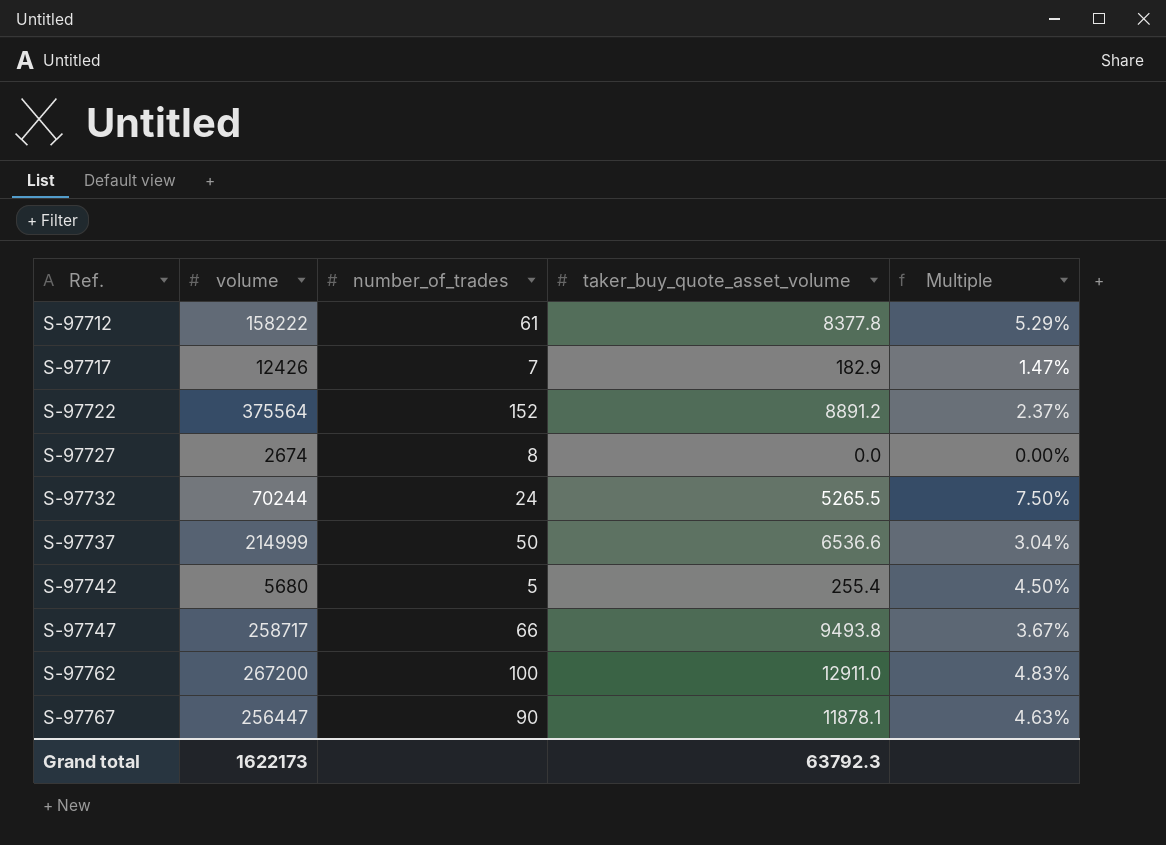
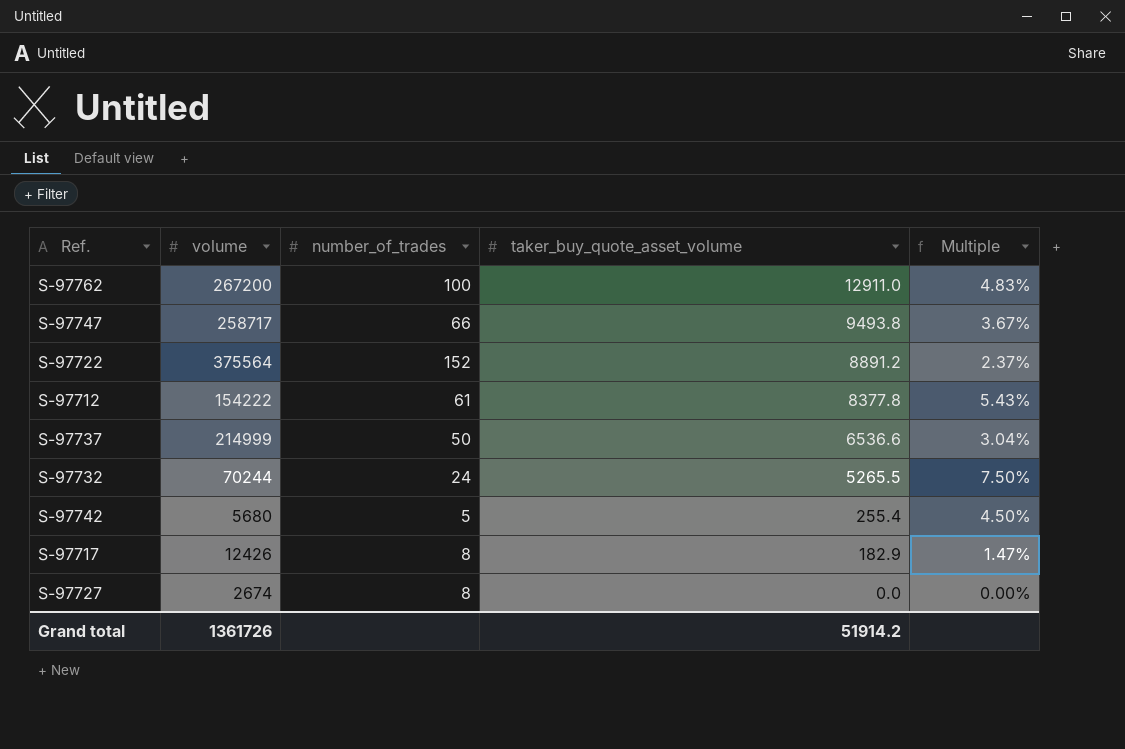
row order: Ref. ascending -> taker_buy_quote_asset_volume descending
row S-97767: 256447 | 90 | 11878.1 | 4.63% -> none
S-97712 | volume: 158222 -> 154222
S-97712 | Multiple: 5.29% -> 5.43%
S-97717 | number_of_trades: 7 -> 8
Grand total | volume: 1622173 -> 1361726
Grand total | taker_buy_quote_asset_volume: 63792.3 -> 51914.2

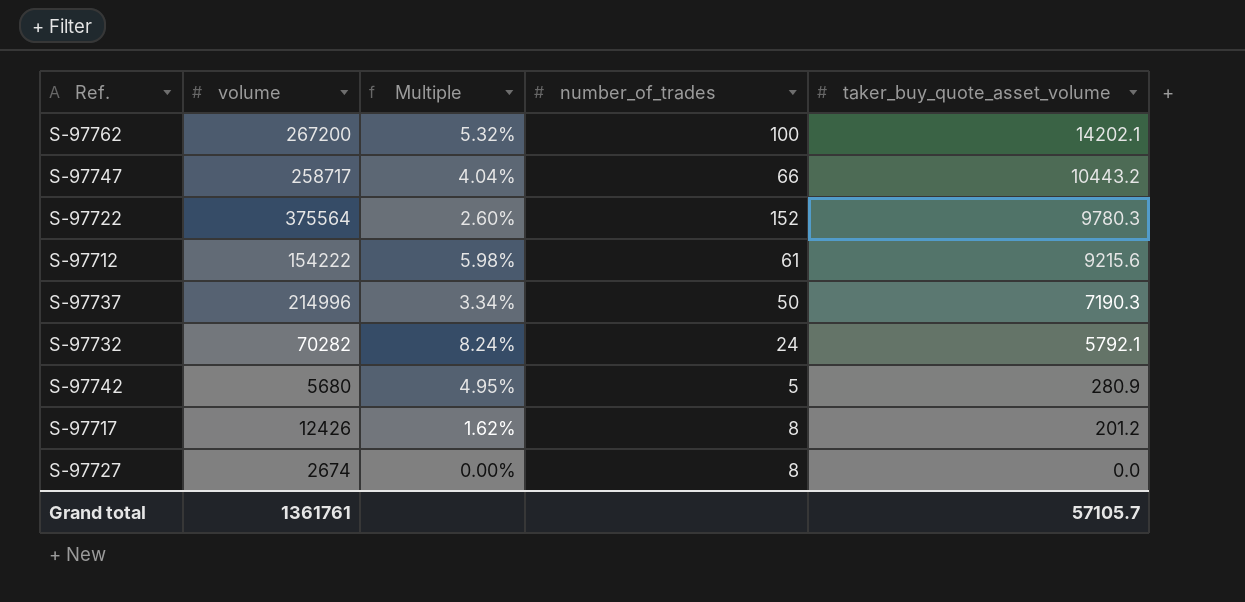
column Multiple | position: 5 -> 3
S-97762 | Multiple: 4.83% -> 5.32%
S-97762 | taker_buy_quote_asset_volume: 12911.0 -> 14202.1
S-97747 | Multiple: 3.67% -> 4.04%
S-97747 | taker_buy_quote_asset_volume: 9493.8 -> 10443.2
S-97722 | Multiple: 2.37% -> 2.60%
S-97722 | taker_buy_quote_asset_volume: 8891.2 -> 9780.3
S-97712 | Multiple: 5.43% -> 5.98%
S-97712 | taker_buy_quote_asset_volume: 8377.8 -> 9215.6
S-97737 | volume: 214999 -> 214996
S-97737 | Multiple: 3.04% -> 3.34%
S-97737 | taker_buy_quote_asset_volume: 6536.6 -> 7190.3
S-97732 | volume: 70244 -> 70282
S-97732 | Multiple: 7.50% -> 8.24%
S-97732 | taker_buy_quote_asset_volume: 5265.5 -> 5792.1
S-97742 | Multiple: 4.50% -> 4.95%
S-97742 | taker_buy_quote_asset_volume: 255.4 -> 280.9
S-97717 | Multiple: 1.47% -> 1.62%
S-97717 | taker_buy_quote_asset_volume: 182.9 -> 201.2
Grand total | volume: 1361726 -> 1361761
Grand total | taker_buy_quote_asset_volume: 51914.2 -> 57105.7

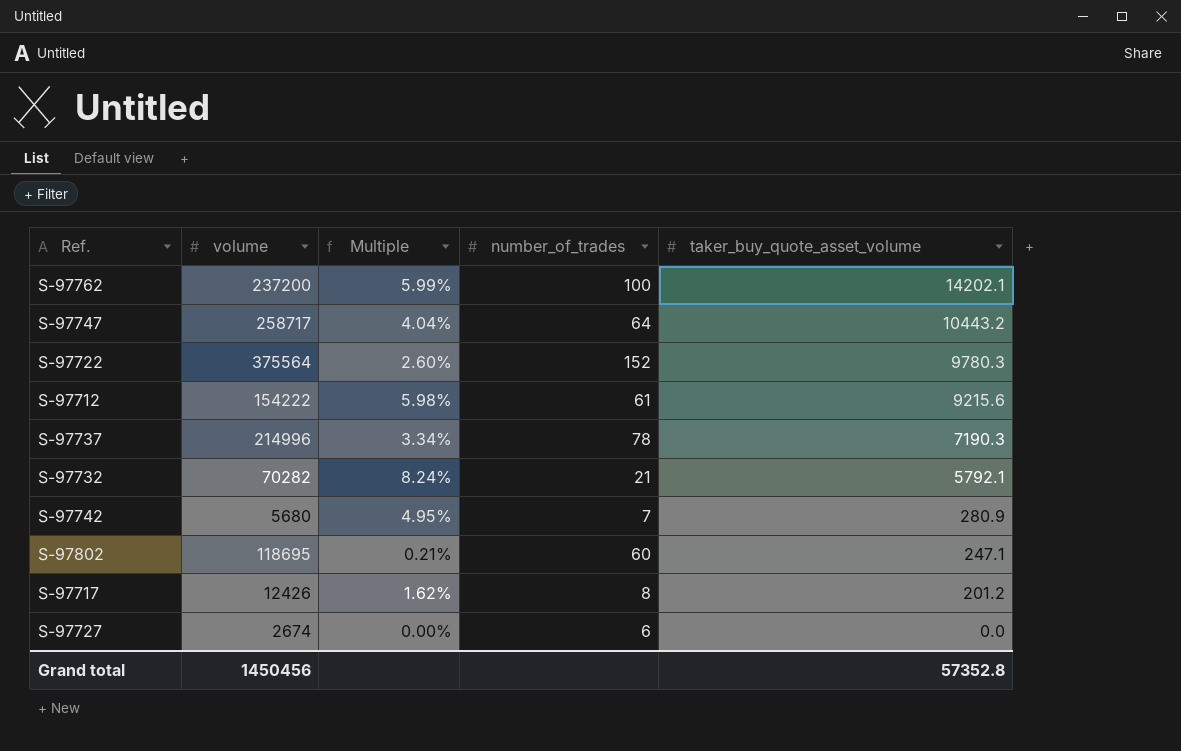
S-97762 | volume: 267200 -> 237200
S-97762 | Multiple: 5.32% -> 5.99%
S-97747 | number_of_trades: 66 -> 64
S-97737 | number_of_trades: 50 -> 78
S-97732 | number_of_trades: 24 -> 21
S-97742 | number_of_trades: 5 -> 7
row S-97802: none -> 118695 | 0.21% | 60 | 247.1
S-97727 | number_of_trades: 8 -> 6
Grand total | volume: 1361761 -> 1450456
Grand total | taker_buy_quote_asset_volume: 57105.7 -> 57352.8

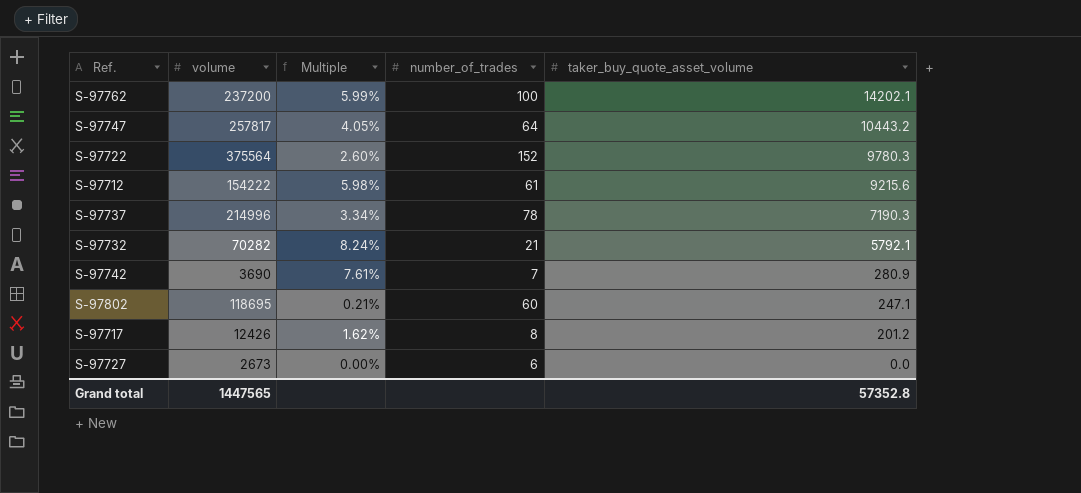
S-97747 | volume: 258717 -> 257817
S-97747 | Multiple: 4.04% -> 4.05%
S-97742 | volume: 5680 -> 3690
S-97742 | Multiple: 4.95% -> 7.61%
S-97727 | volume: 2674 -> 2673
Grand total | volume: 1450456 -> 1447565

